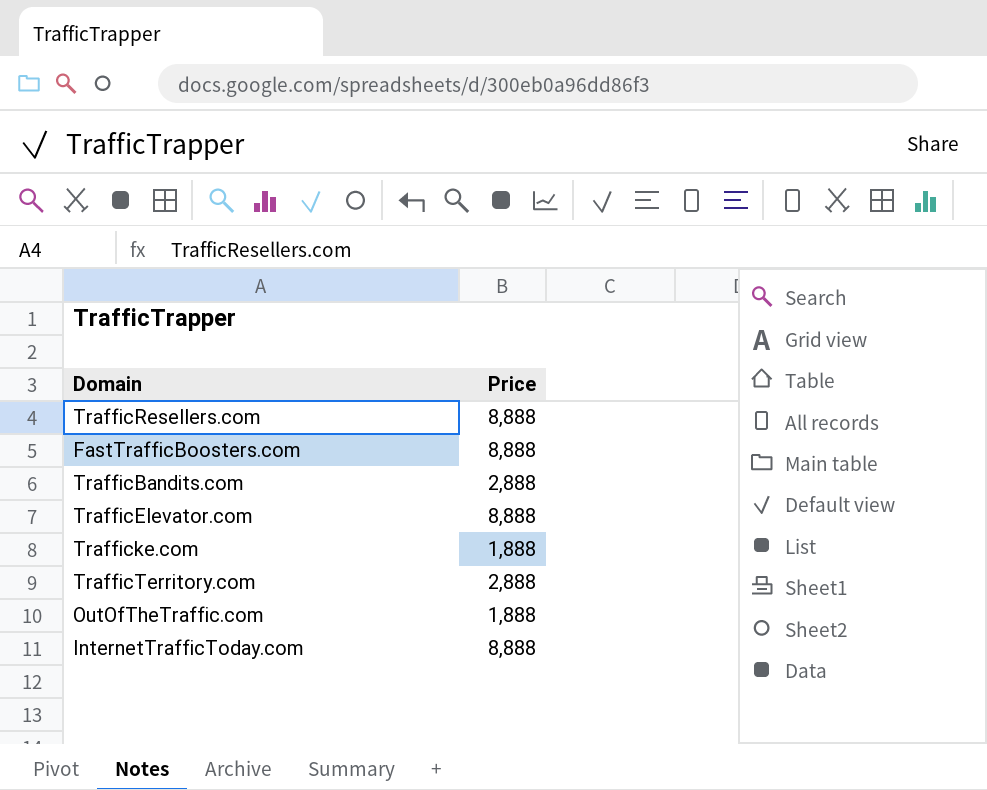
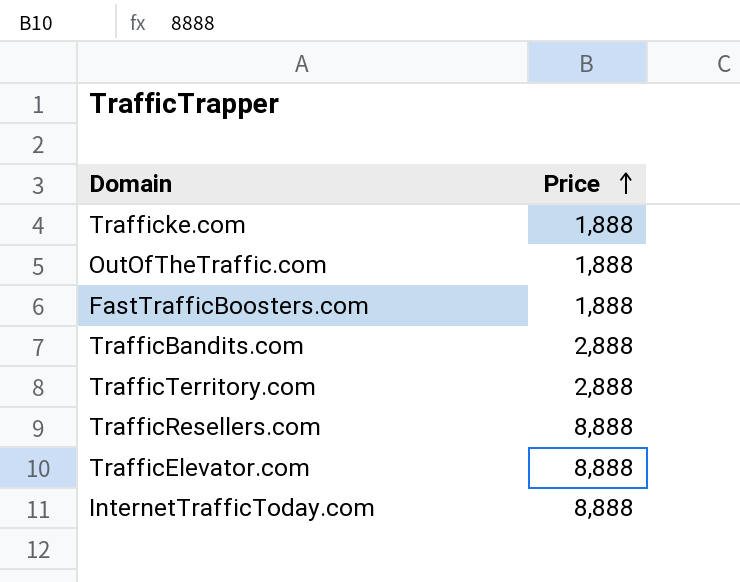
row order: none -> Price ascending
FastTrafficBoosters.com | Price: 8,888 -> 1,888

